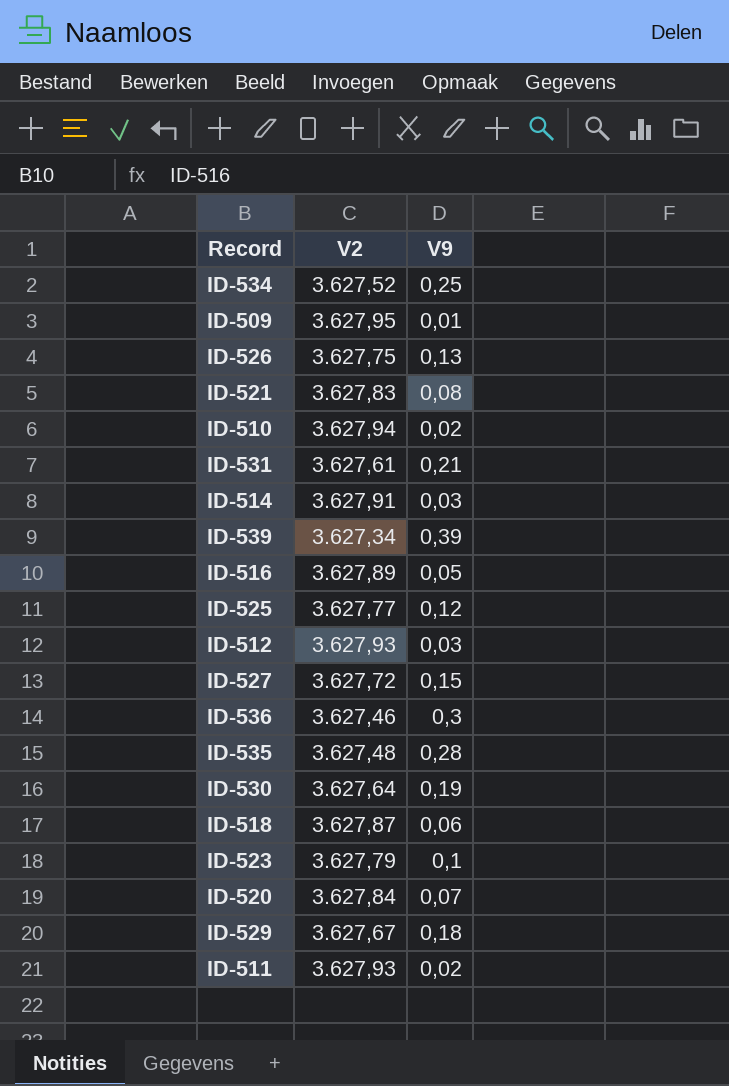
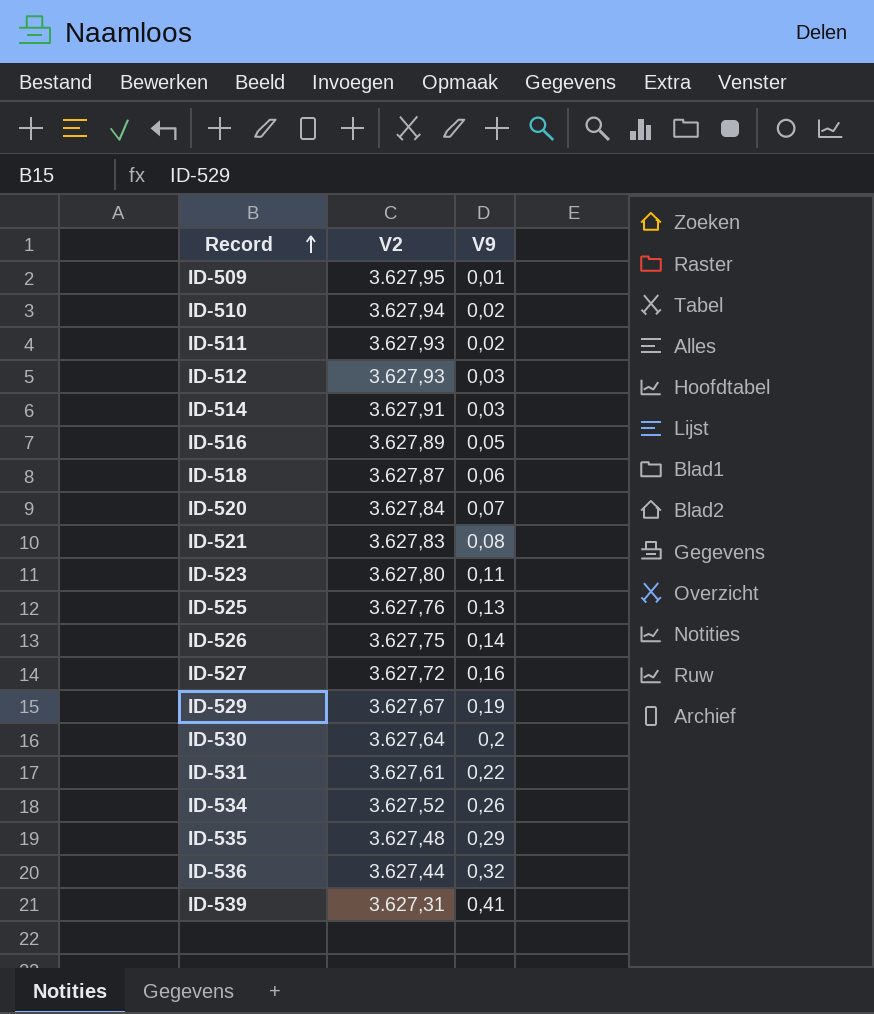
row order: none -> Record ascending
ID-523 | V2: 3.627,79 -> 3.627,80
ID-523 | V9: 0,1 -> 0,11
ID-525 | V2: 3.627,77 -> 3.627,76
ID-525 | V9: 0,12 -> 0,13
ID-526 | V9: 0,13 -> 0,14
ID-527 | V9: 0,15 -> 0,16
ID-529 | V9: 0,18 -> 0,19
ID-530 | V9: 0,19 -> 0,2
ID-531 | V9: 0,21 -> 0,22
ID-534 | V9: 0,25 -> 0,26
ID-535 | V9: 0,28 -> 0,29
ID-536 | V2: 3.627,46 -> 3.627,44
ID-536 | V9: 0,3 -> 0,32
ID-539 | V2: 3.627,34 -> 3.627,31
ID-539 | V9: 0,39 -> 0,41

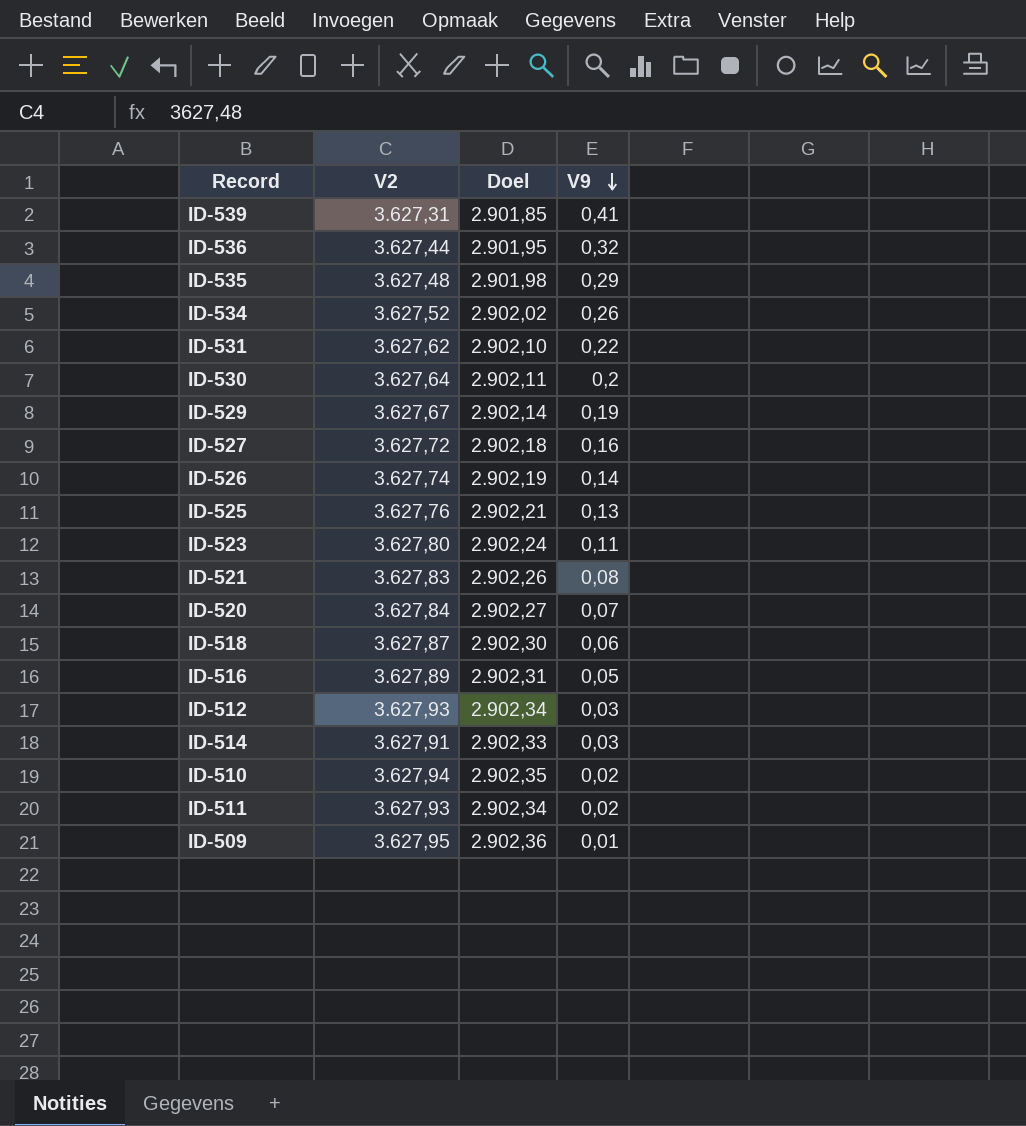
row order: Record ascending -> V9 descending
column Doel | formula: none -> [V2] * 0,8
ID-531 | V2: 3.627,61 -> 3.627,62
ID-526 | V2: 3.627,75 -> 3.627,74

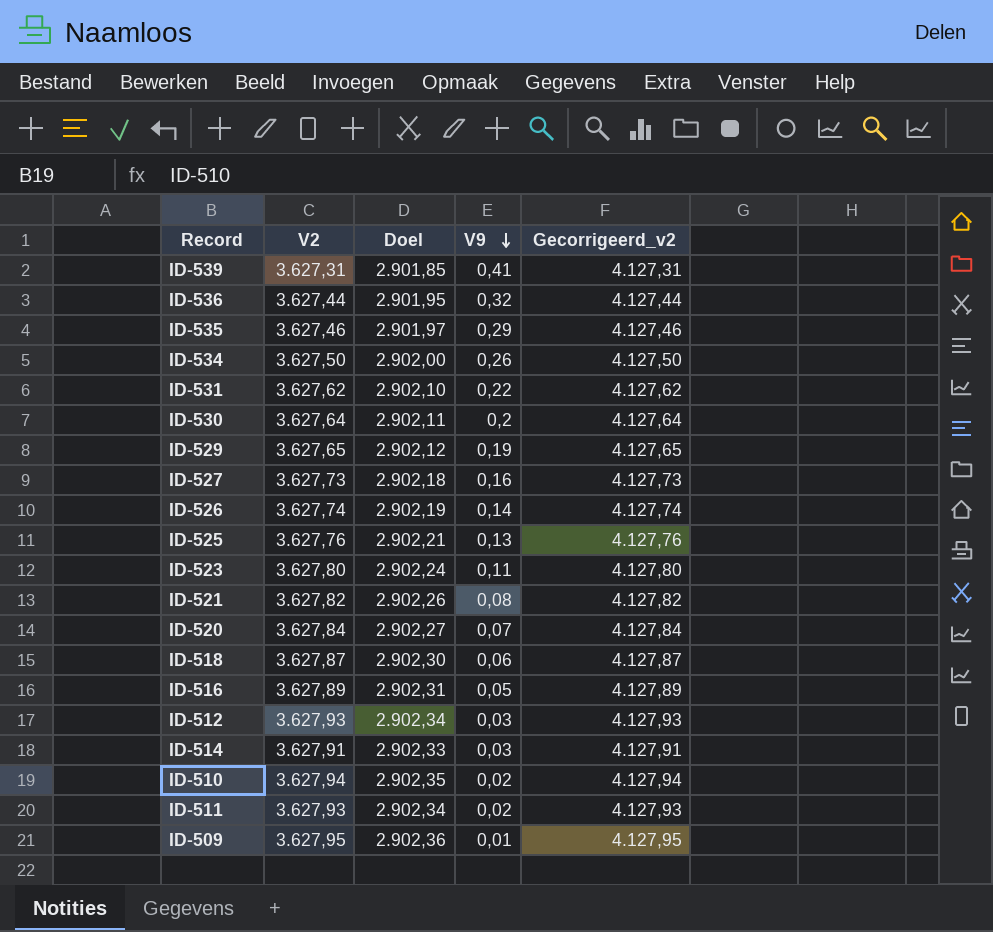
column Gecorrigeerd_v2 | formula: none -> [V2] + 500
ID-535 | V2: 3.627,48 -> 3.627,46
ID-535 | Doel: 2.901,98 -> 2.901,97
ID-534 | V2: 3.627,52 -> 3.627,50
ID-534 | Doel: 2.902,02 -> 2.902,00
ID-529 | V2: 3.627,67 -> 3.627,65
ID-529 | Doel: 2.902,14 -> 2.902,12
ID-527 | V2: 3.627,72 -> 3.627,73
ID-521 | V2: 3.627,83 -> 3.627,82

